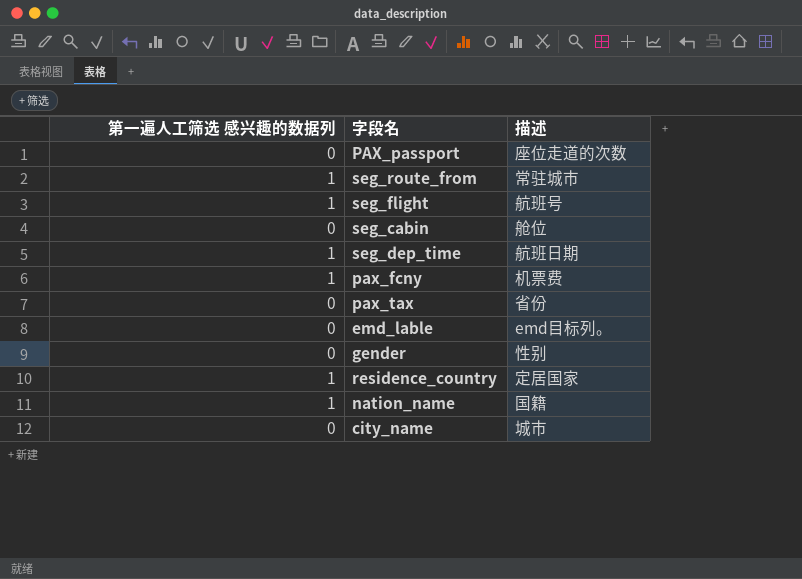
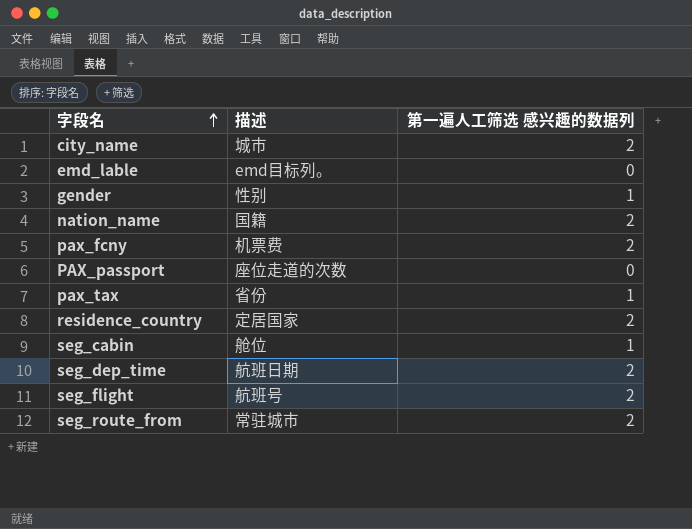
row order: none -> 字段名 ascending
column 第一遍人工筛选 感兴趣的数据列 | position: 1 -> 3
city_name | 第一遍人工筛选 感兴趣的数据列: 0 -> 2
gender | 第一遍人工筛选 感兴趣的数据列: 0 -> 1
nation_name | 第一遍人工筛选 感兴趣的数据列: 1 -> 2
pax_fcny | 第一遍人工筛选 感兴趣的数据列: 1 -> 2
pax_tax | 第一遍人工筛选 感兴趣的数据列: 0 -> 1
residence_country | 第一遍人工筛选 感兴趣的数据列: 1 -> 2
seg_cabin | 第一遍人工筛选 感兴趣的数据列: 0 -> 1
seg_dep_time | 第一遍人工筛选 感兴趣的数据列: 1 -> 2
seg_flight | 第一遍人工筛选 感兴趣的数据列: 1 -> 2
seg_route_from | 第一遍人工筛选 感兴趣的数据列: 1 -> 2

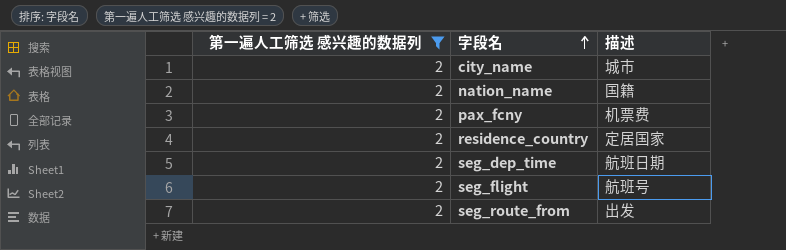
filter: none -> 第一遍人工筛选 感兴趣的数据列 = 2
column 第一遍人工筛选 感兴趣的数据列 | position: 3 -> 1
seg_route_from | 描述: 常驻城市 -> 出发

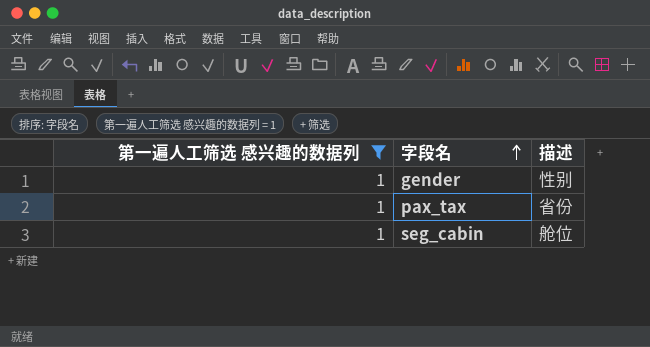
filter: 第一遍人工筛选 感兴趣的数据列 = 2 -> 第一遍人工筛选 感兴趣的数据列 = 1

